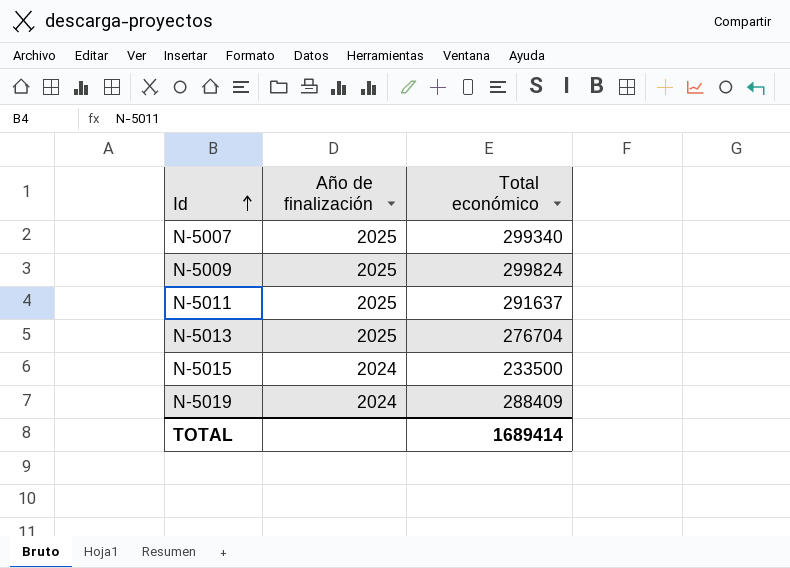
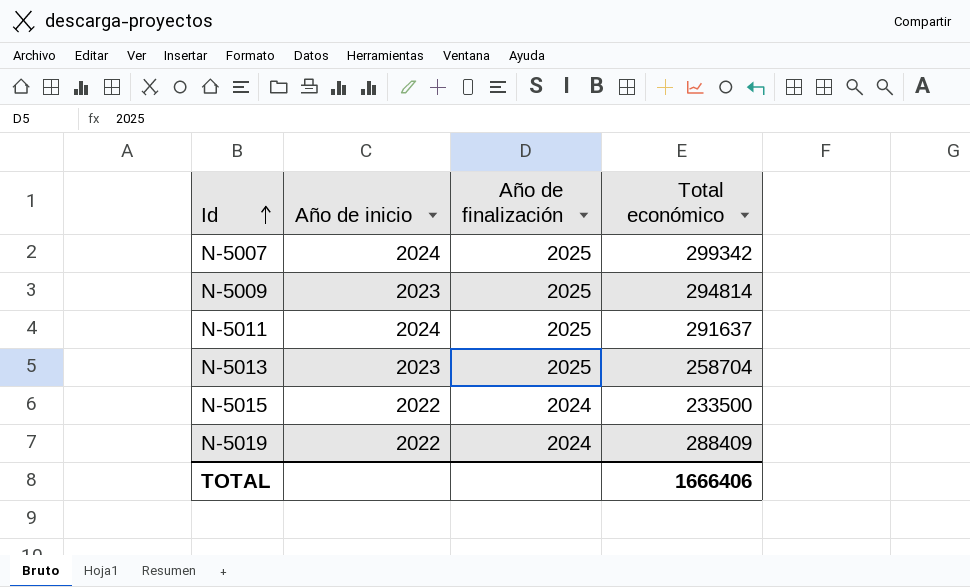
column Año de inicio | position: none -> 2
N-5007 | Total económico: 299340 -> 299342
N-5009 | Total económico: 299824 -> 294814
N-5013 | Total económico: 276704 -> 258704
TOTAL | Total económico: 1689414 -> 1666406

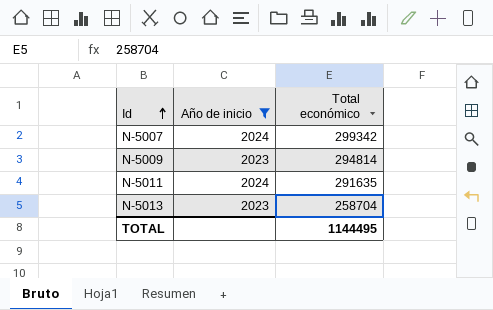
filter: none -> Año de inicio != 2022
column Año de finalización | position: 3 -> none
N-5011 | Total económico: 291637 -> 291635
TOTAL | Total económico: 1666406 -> 1144495

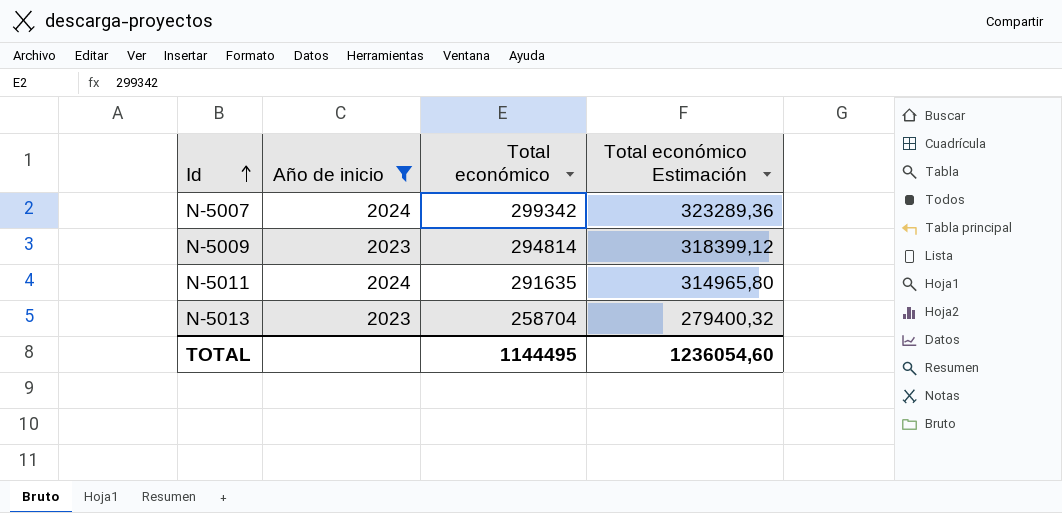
column Total económico Estimación | formula: none -> [Total económico] * 1,08

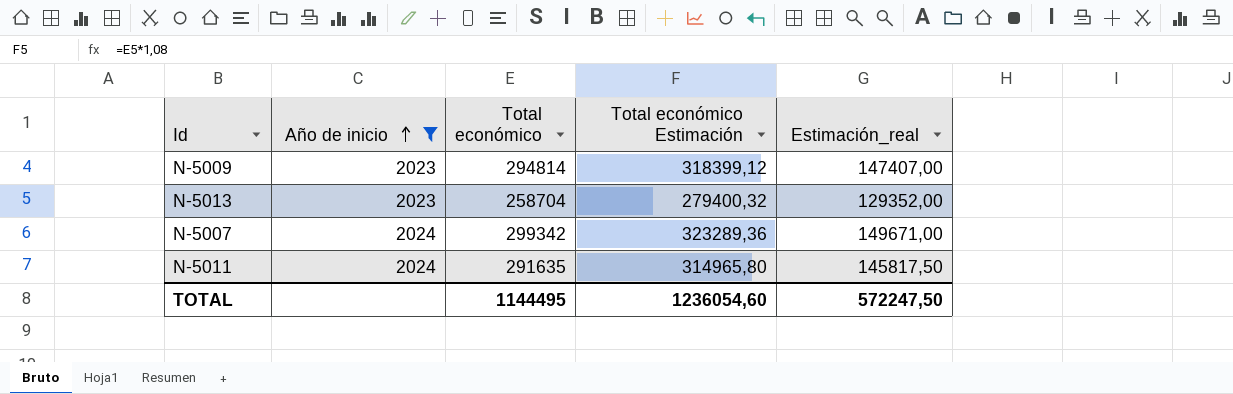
row order: Id ascending -> Año de inicio ascending
column Estimación_real | formula: none -> [Total económico] * 0,5

